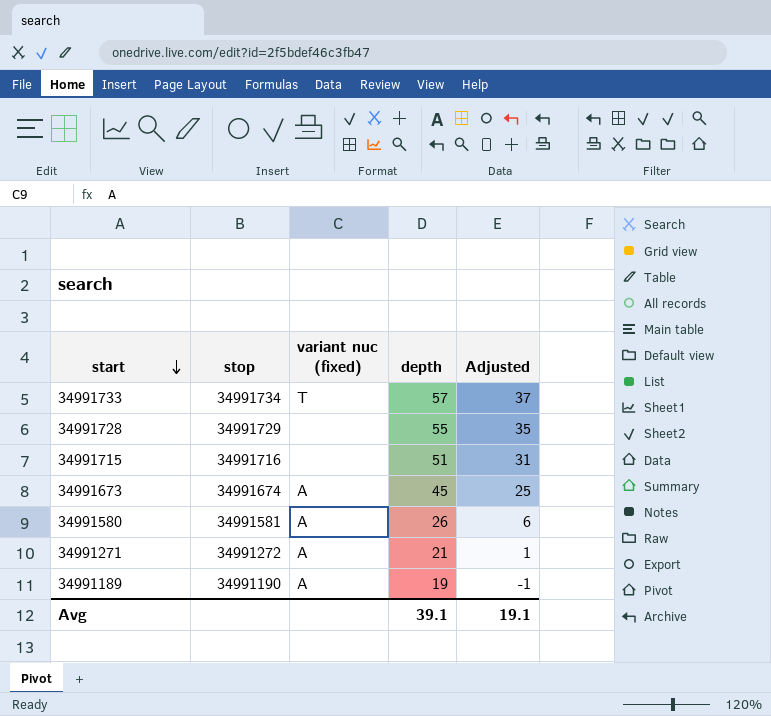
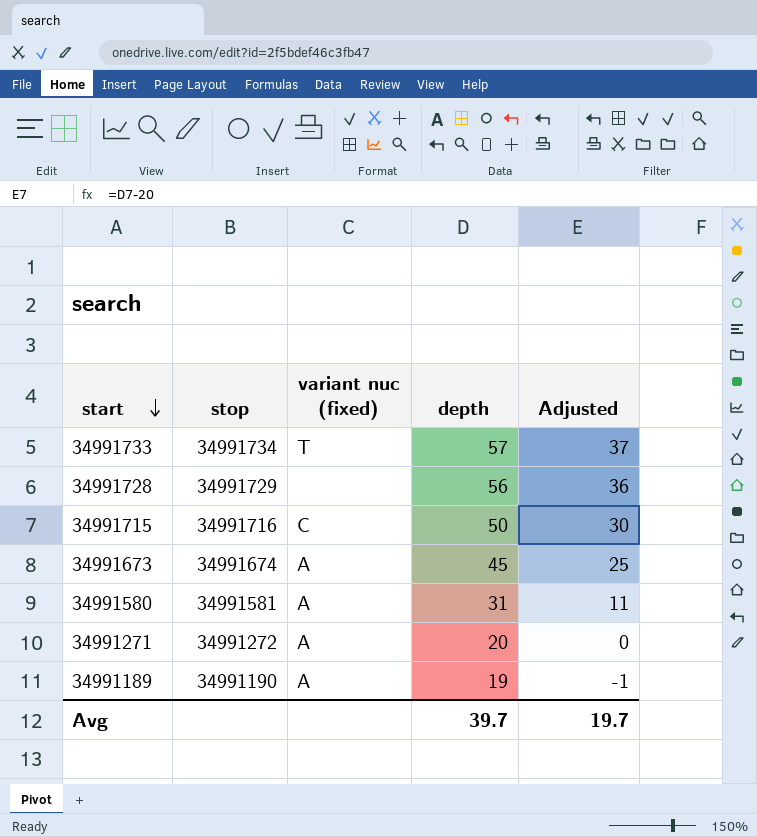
34991728 | depth: 55 -> 56
34991728 | Adjusted: 35 -> 36
34991715 | variant nuc (fixed): none -> C
34991715 | depth: 51 -> 50
34991715 | Adjusted: 31 -> 30
34991580 | depth: 26 -> 31
34991580 | Adjusted: 6 -> 11
34991271 | depth: 21 -> 20
34991271 | Adjusted: 1 -> 0
Avg | depth: 39.1 -> 39.7
Avg | Adjusted: 19.1 -> 19.7

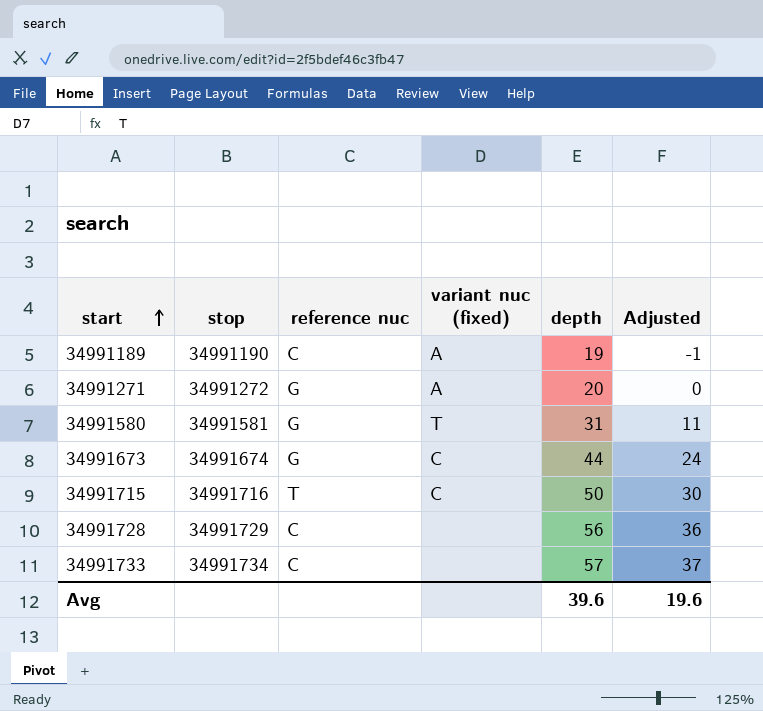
row order: start descending -> start ascending
column reference nuc | position: none -> 3
34991580 | variant nuc (fixed): A -> T
34991673 | variant nuc (fixed): A -> C
34991673 | depth: 45 -> 44
34991673 | Adjusted: 25 -> 24
34991733 | variant nuc (fixed): T -> none
Avg | depth: 39.7 -> 39.6
Avg | Adjusted: 19.7 -> 19.6

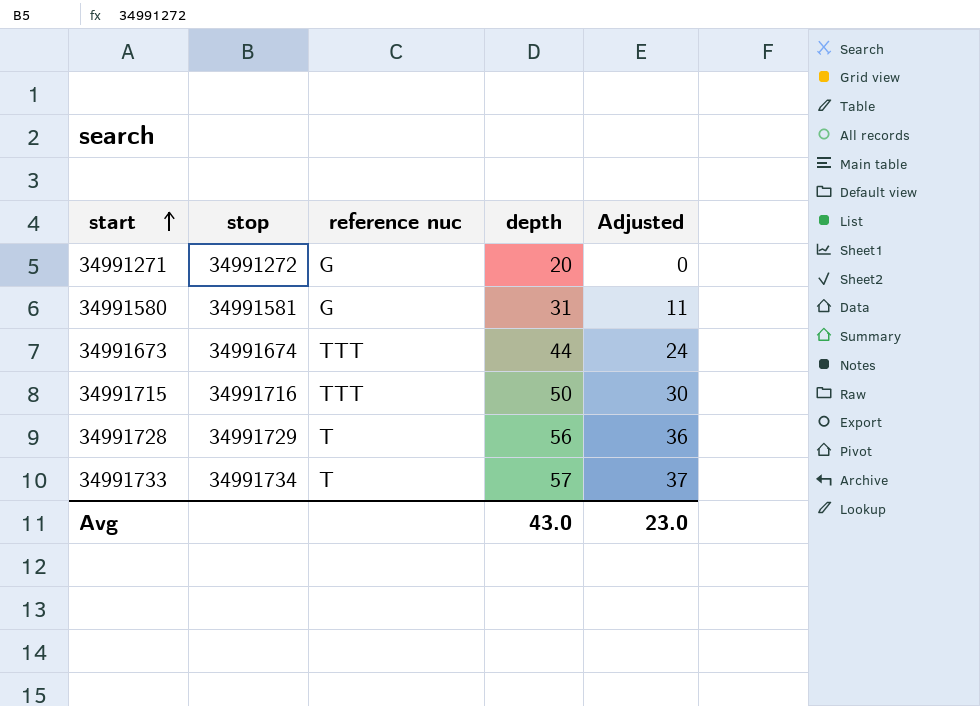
column variant nuc (fixed) | position: 4 -> none
row 34991189: 34991190 | C | A | 19 | -1 -> none
34991673 | reference nuc: G -> TTT
34991715 | reference nuc: T -> TTT
34991728 | reference nuc: C -> T
34991733 | reference nuc: C -> T
Avg | depth: 39.6 -> 43.0
Avg | Adjusted: 19.6 -> 23.0

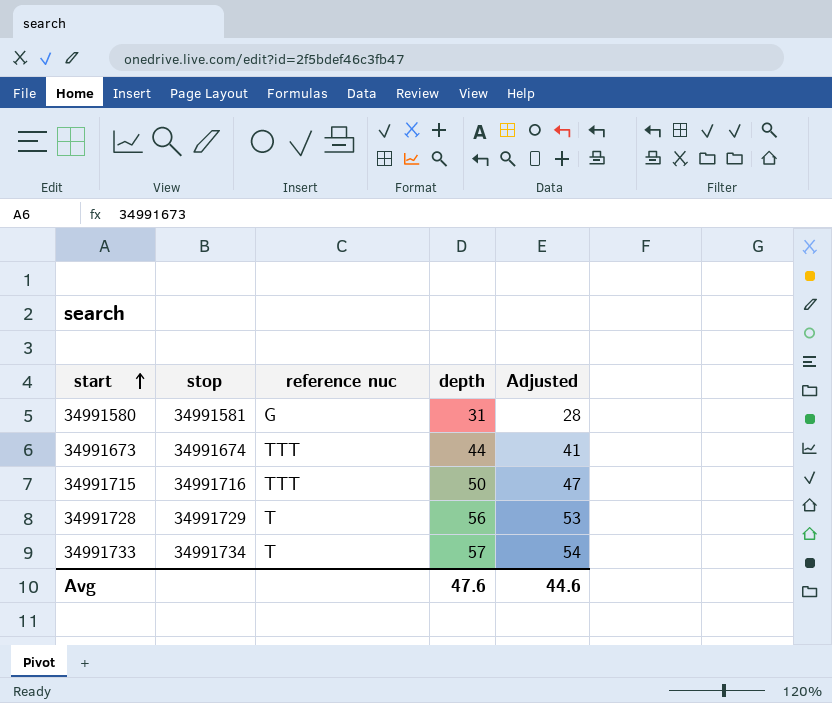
column Adjusted | formula: [depth] - 20 -> [depth] - 3
row 34991271: 34991272 | G | 20 | 0 -> none
Avg | depth: 43.0 -> 47.6
Avg | Adjusted: 23.0 -> 44.6

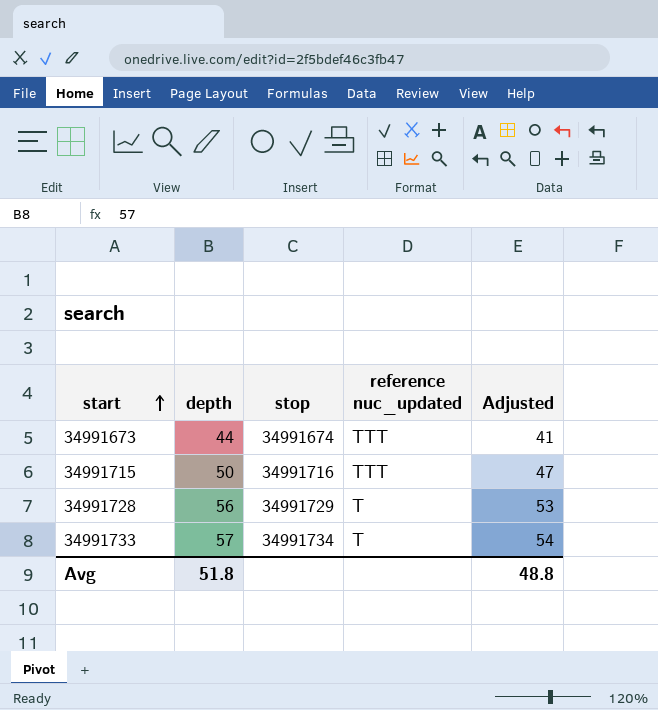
column depth | position: 4 -> 2
column name: reference nuc -> reference nuc_updated
row 34991580: 34991581 | G | 31 | 28 -> none
Avg | depth: 47.6 -> 51.8
Avg | Adjusted: 44.6 -> 48.8

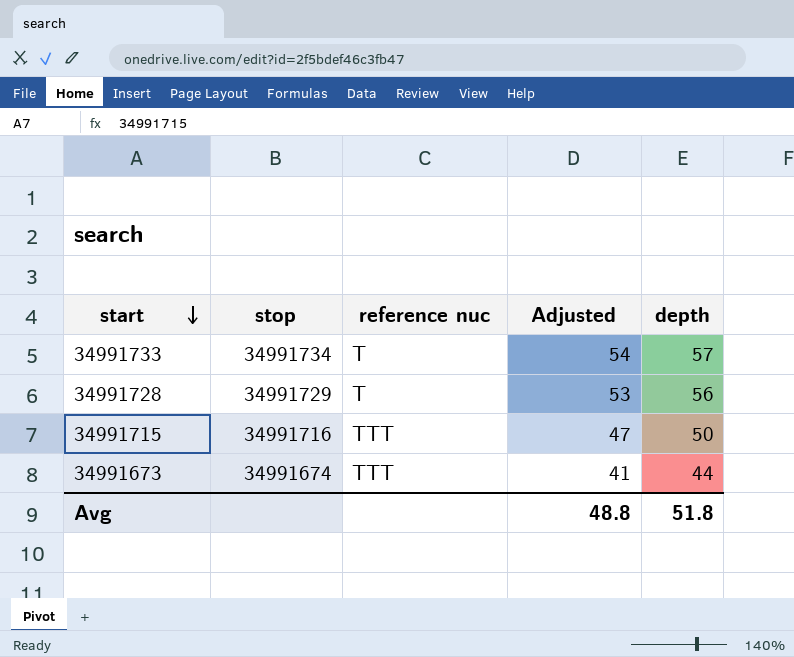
row order: start ascending -> start descending
column name: reference nuc_updated -> reference nuc
column depth | position: 2 -> 5

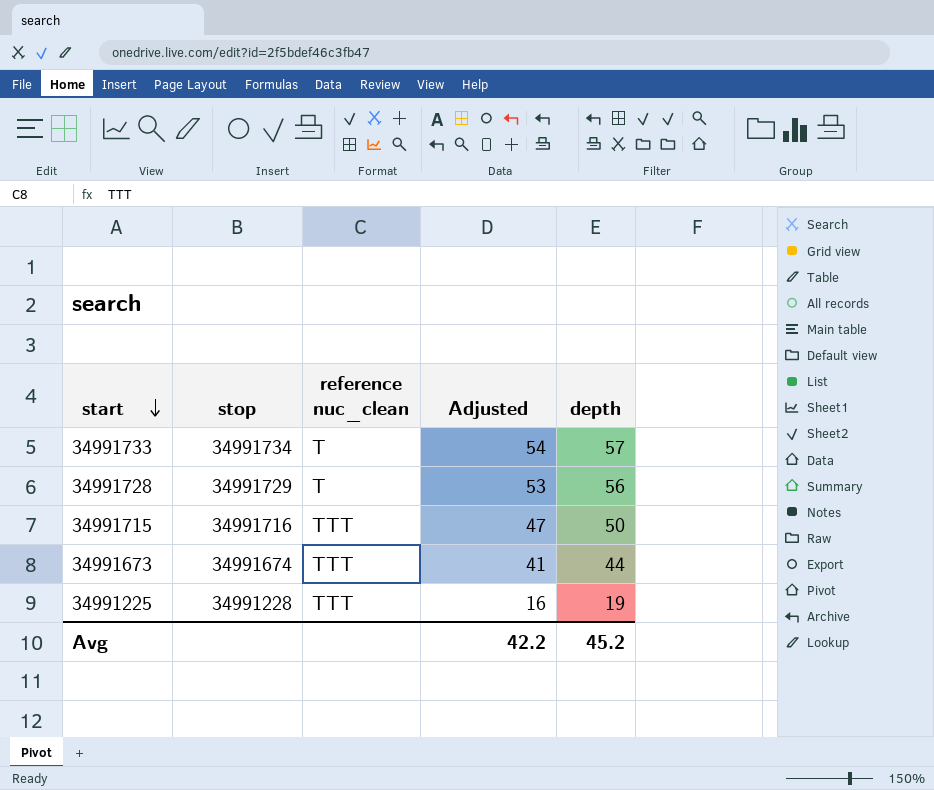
column name: reference nuc -> reference nuc_clean
row 34991225: none -> 34991228 | TTT | 16 | 19
Avg | Adjusted: 48.8 -> 42.2
Avg | depth: 51.8 -> 45.2

